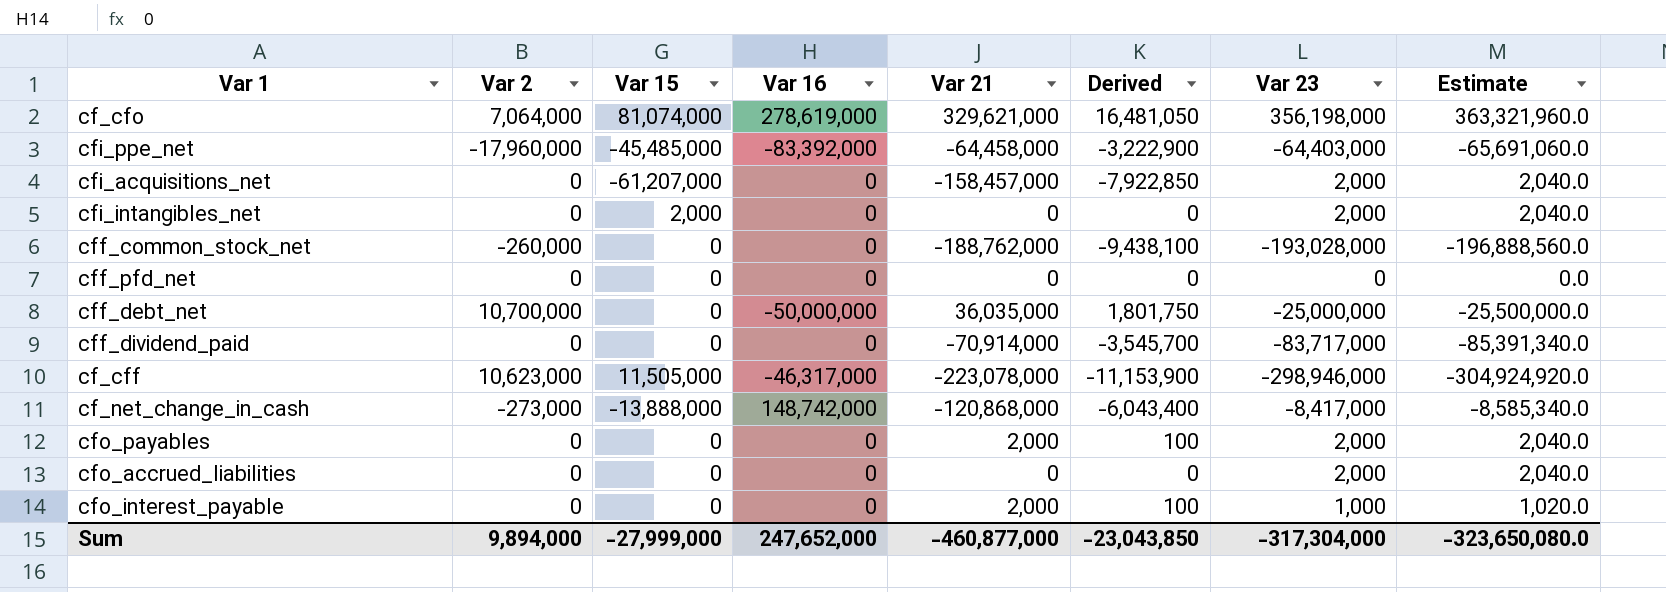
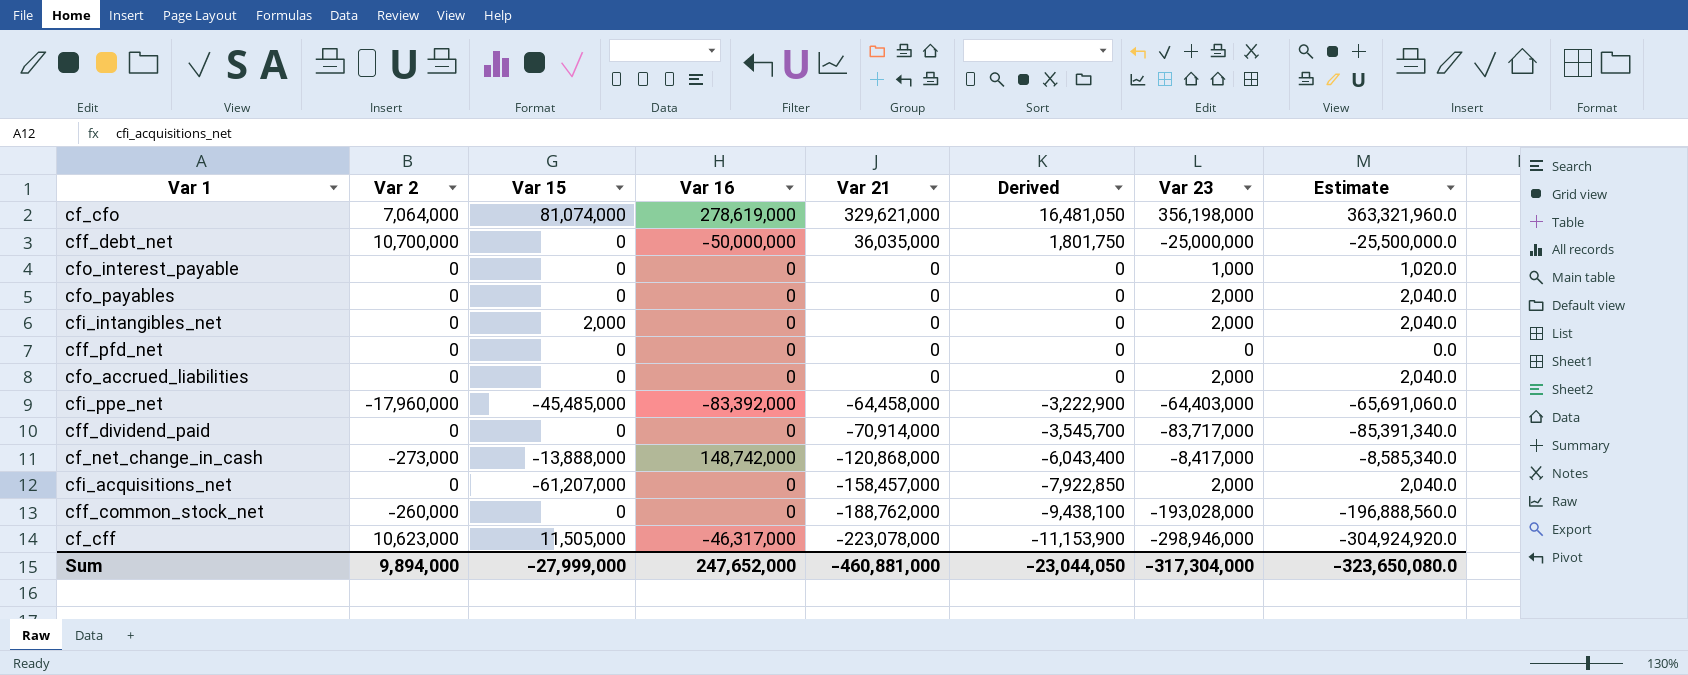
row order: none -> Var 21 descending
cfo_interest_payable | Var 21: 2,000 -> 0
cfo_interest_payable | Derived: 100 -> 0
cfo_payables | Var 21: 2,000 -> 0
cfo_payables | Derived: 100 -> 0
Sum | Var 21: -460,877,000 -> -460,881,000
Sum | Derived: -23,043,850 -> -23,044,050

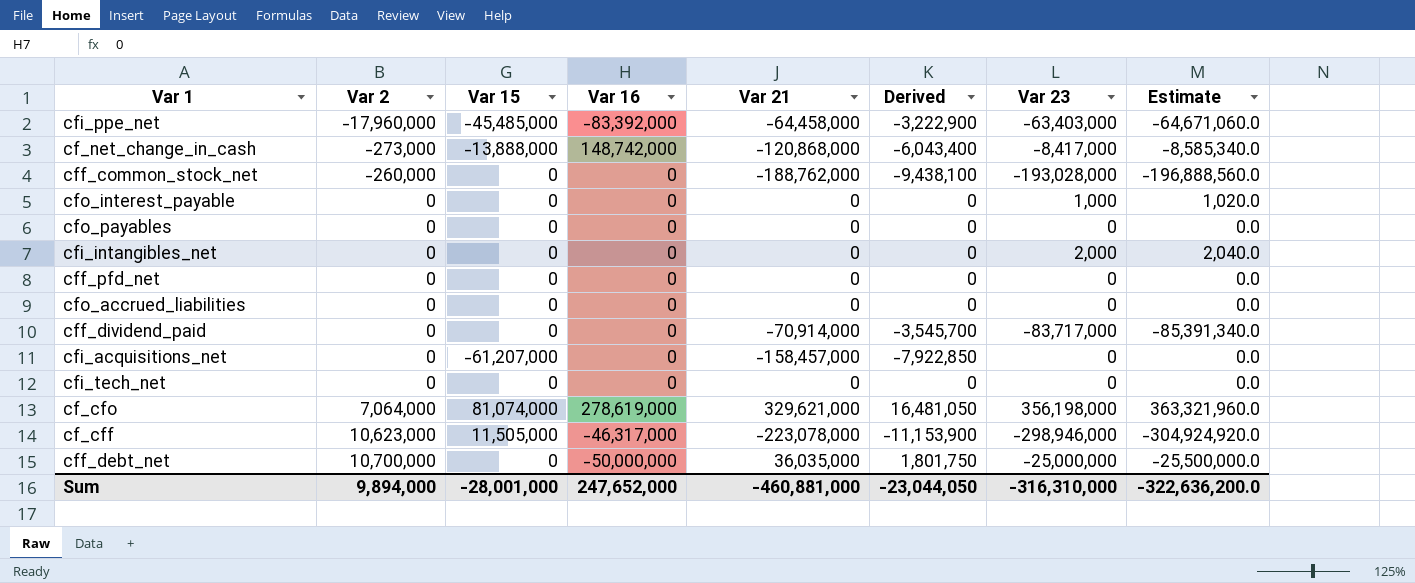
row order: Var 21 descending -> Var 2 ascending
cfi_ppe_net | Var 23: -64,403,000 -> -63,403,000
cfi_ppe_net | Estimate: -65,691,060.0 -> -64,671,060.0
cfo_payables | Var 23: 2,000 -> 0
cfo_payables | Estimate: 2,040.0 -> 0.0
cfi_intangibles_net | Var 15: 2,000 -> 0
cfo_accrued_liabilities | Var 23: 2,000 -> 0
cfo_accrued_liabilities | Estimate: 2,040.0 -> 0.0
cfi_acquisitions_net | Var 23: 2,000 -> 0
cfi_acquisitions_net | Estimate: 2,040.0 -> 0.0
row cfi_tech_net: none -> 0 | 0 | 0 | 0 | 0 | 0 | 0.0
Sum | Var 15: -27,999,000 -> -28,001,000
Sum | Var 23: -317,304,000 -> -316,310,000
Sum | Estimate: -323,650,080.0 -> -322,636,200.0

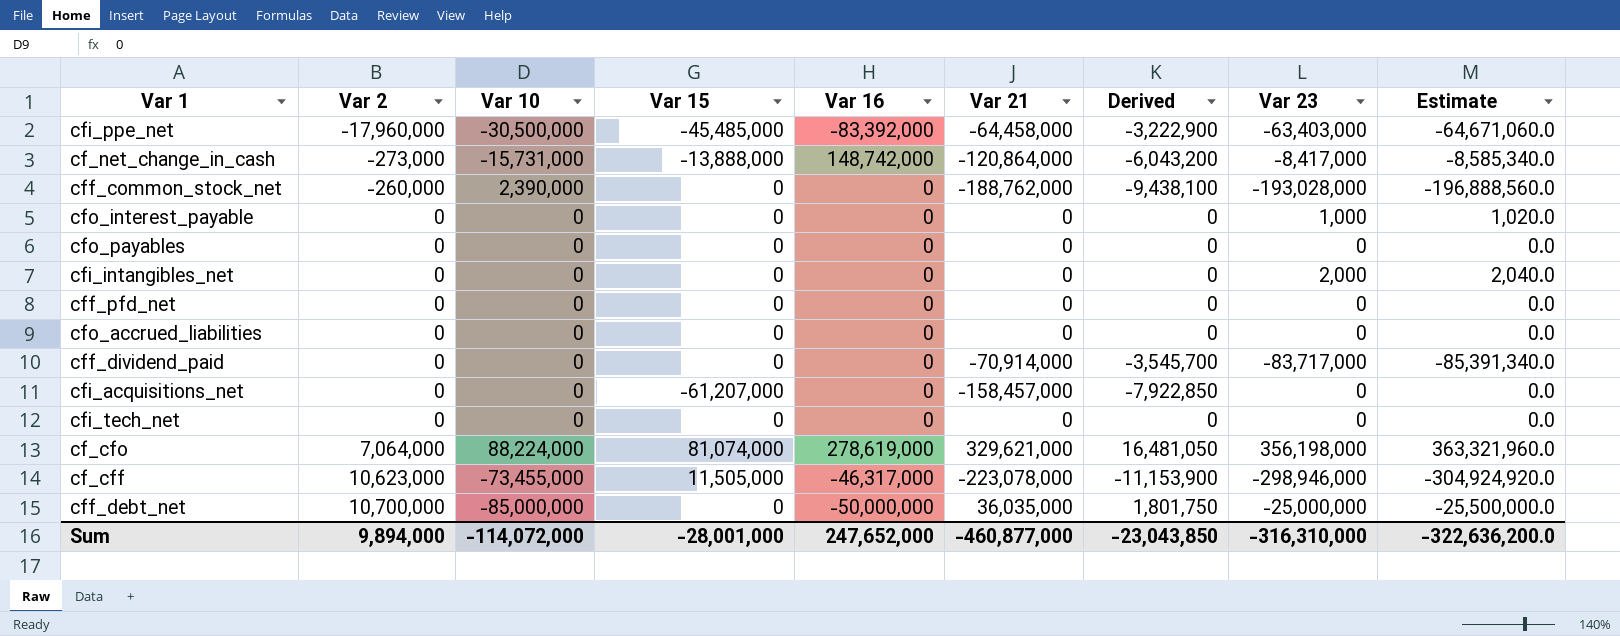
column Var 10 | position: none -> 3
cf_net_change_in_cash | Var 21: -120,868,000 -> -120,864,000
cf_net_change_in_cash | Derived: -6,043,400 -> -6,043,200
Sum | Var 21: -460,881,000 -> -460,877,000
Sum | Derived: -23,044,050 -> -23,043,850

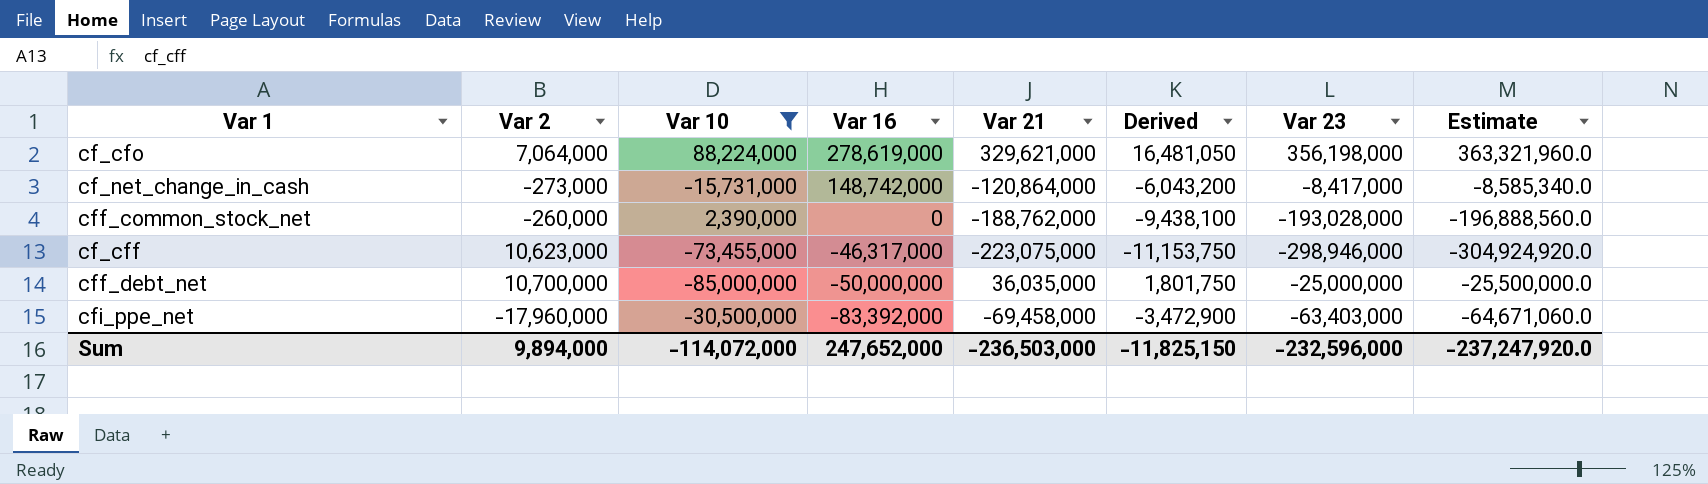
filter: none -> Var 10 != 0
row order: Var 2 ascending -> Var 16 descending
column Var 15 | position: 4 -> none
cf_cff | Var 21: -223,078,000 -> -223,075,000
cf_cff | Derived: -11,153,900 -> -11,153,750
cfi_ppe_net | Var 21: -64,458,000 -> -69,458,000
cfi_ppe_net | Derived: -3,222,900 -> -3,472,900
Sum | Var 21: -460,877,000 -> -236,503,000
Sum | Derived: -23,043,850 -> -11,825,150
Sum | Var 23: -316,310,000 -> -232,596,000
Sum | Estimate: -322,636,200.0 -> -237,247,920.0

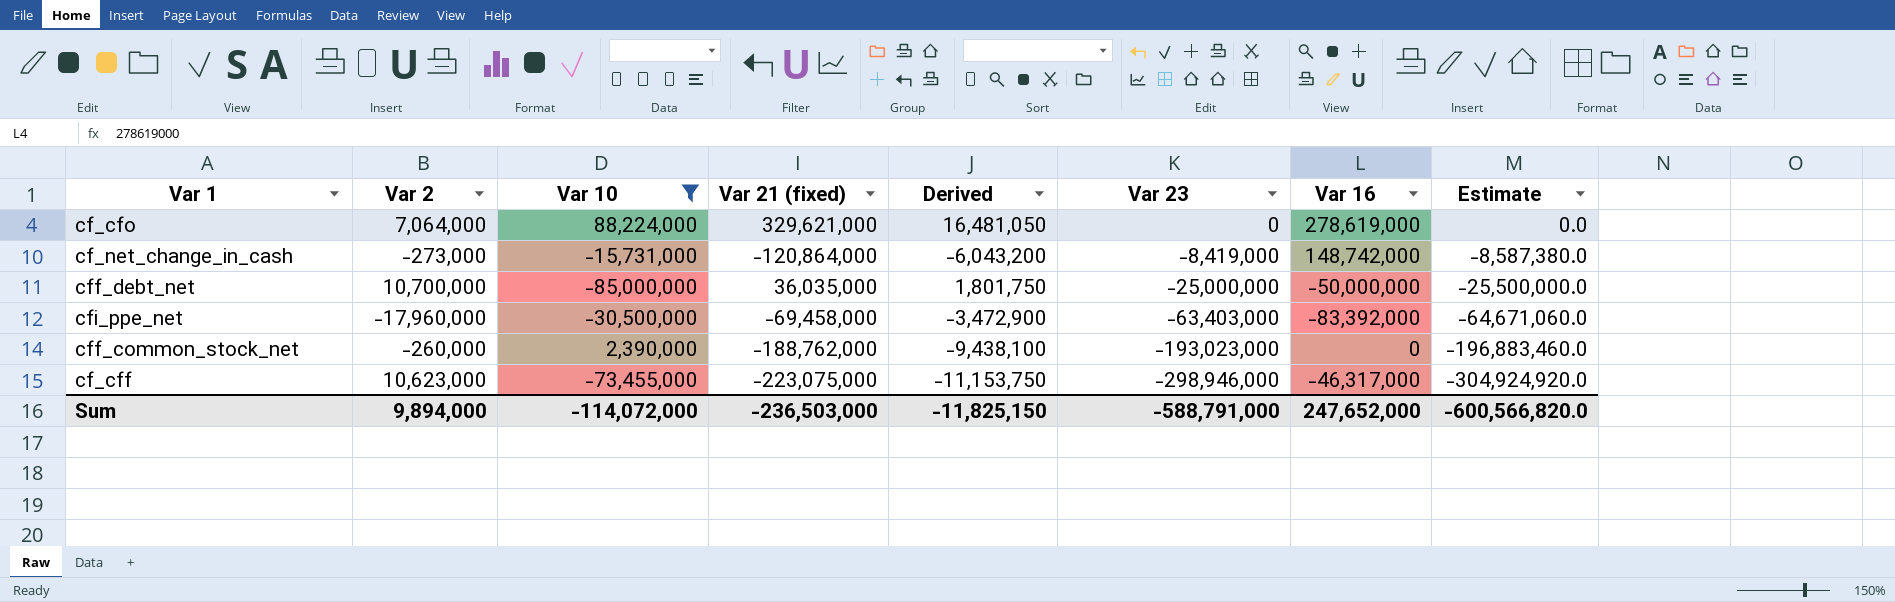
row order: Var 16 descending -> Var 23 descending
column name: Var 21 -> Var 21 (fixed)
column Var 16 | position: 4 -> 7
cf_cfo | Var 23: 356,198,000 -> 0
cf_cfo | Estimate: 363,321,960.0 -> 0.0
cf_net_change_in_cash | Var 23: -8,417,000 -> -8,419,000
cf_net_change_in_cash | Estimate: -8,585,340.0 -> -8,587,380.0
cff_common_stock_net | Var 23: -193,028,000 -> -193,023,000
cff_common_stock_net | Estimate: -196,888,560.0 -> -196,883,460.0
Sum | Var 23: -232,596,000 -> -588,791,000
Sum | Estimate: -237,247,920.0 -> -600,566,820.0

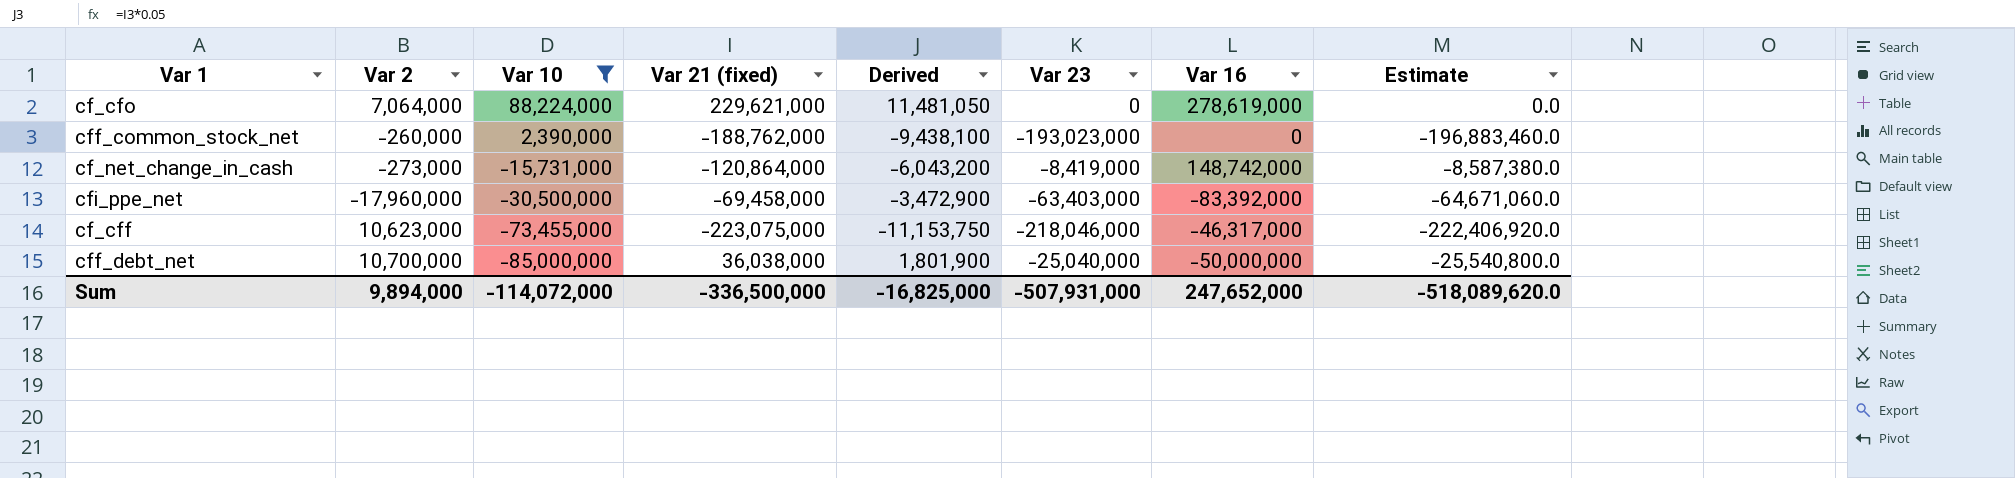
row order: Var 23 descending -> Var 10 descending
cf_cfo | Var 21 (fixed): 329,621,000 -> 229,621,000
cf_cfo | Derived: 16,481,050 -> 11,481,050
cf_cff | Var 23: -298,946,000 -> -218,046,000
cf_cff | Estimate: -304,924,920.0 -> -222,406,920.0
cff_debt_net | Var 21 (fixed): 36,035,000 -> 36,038,000
cff_debt_net | Derived: 1,801,750 -> 1,801,900
cff_debt_net | Var 23: -25,000,000 -> -25,040,000
cff_debt_net | Estimate: -25,500,000.0 -> -25,540,800.0
Sum | Var 21 (fixed): -236,503,000 -> -336,500,000
Sum | Derived: -11,825,150 -> -16,825,000
Sum | Var 23: -588,791,000 -> -507,931,000
Sum | Estimate: -600,566,820.0 -> -518,089,620.0

